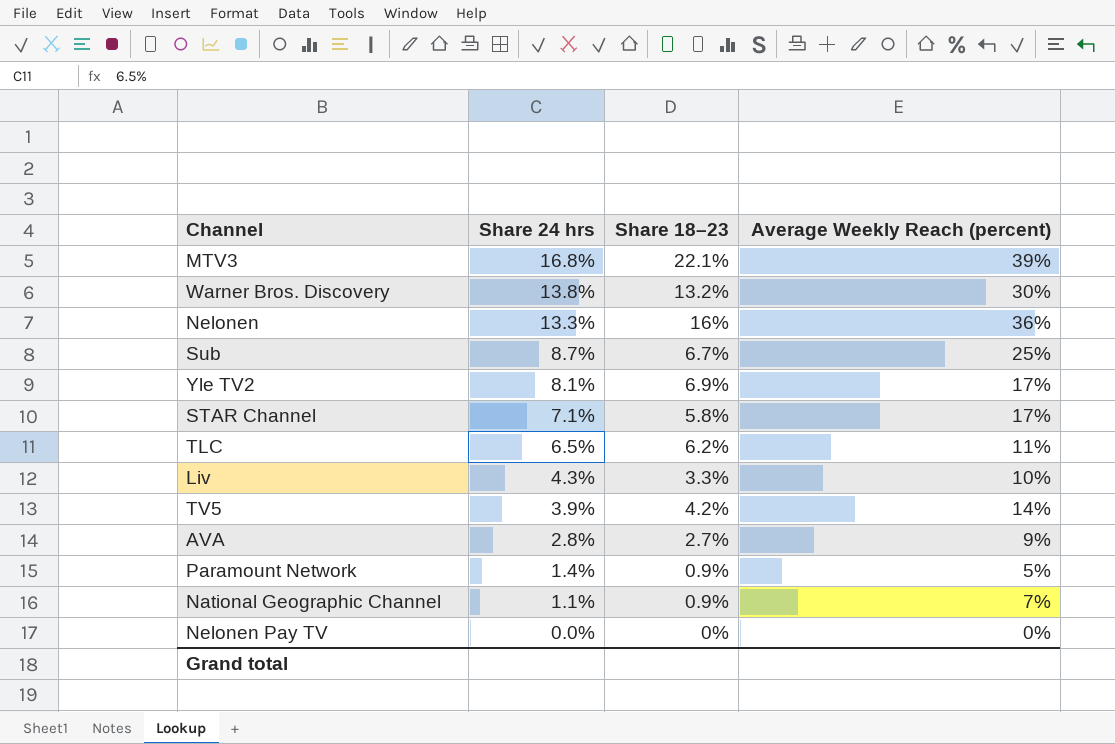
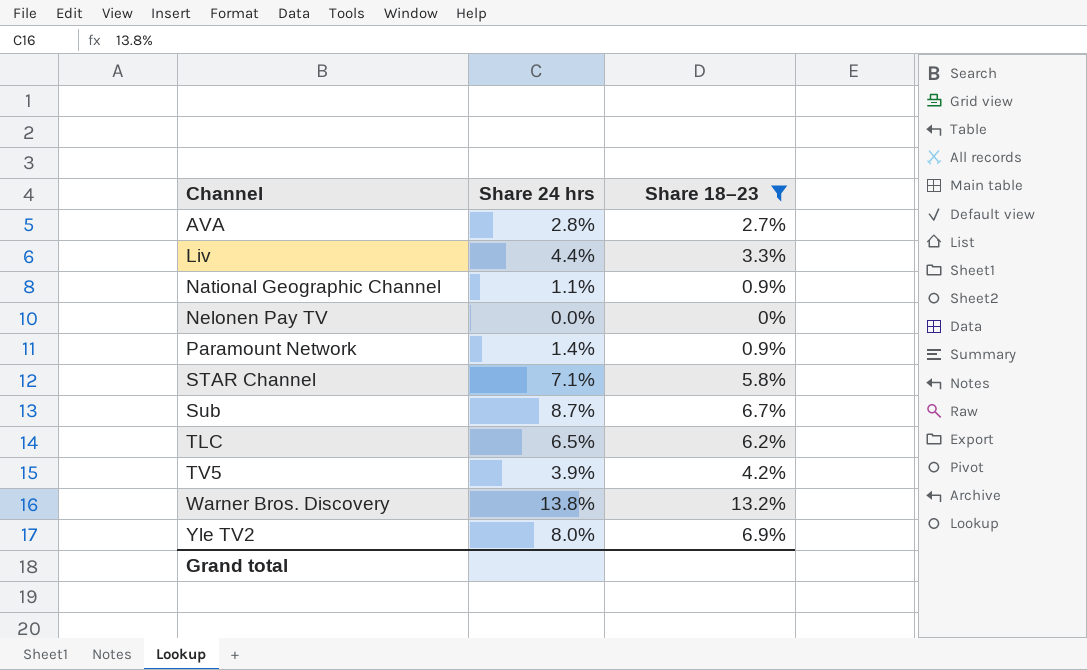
filter: none -> Share 18–23 <= 13.2%
row order: Share 24 hrs descending -> Channel ascending
column Average Weekly Reach (percent) | position: 4 -> none
Liv | Share 24 hrs: 4.3% -> 4.4%
Yle TV2 | Share 24 hrs: 8.1% -> 8.0%

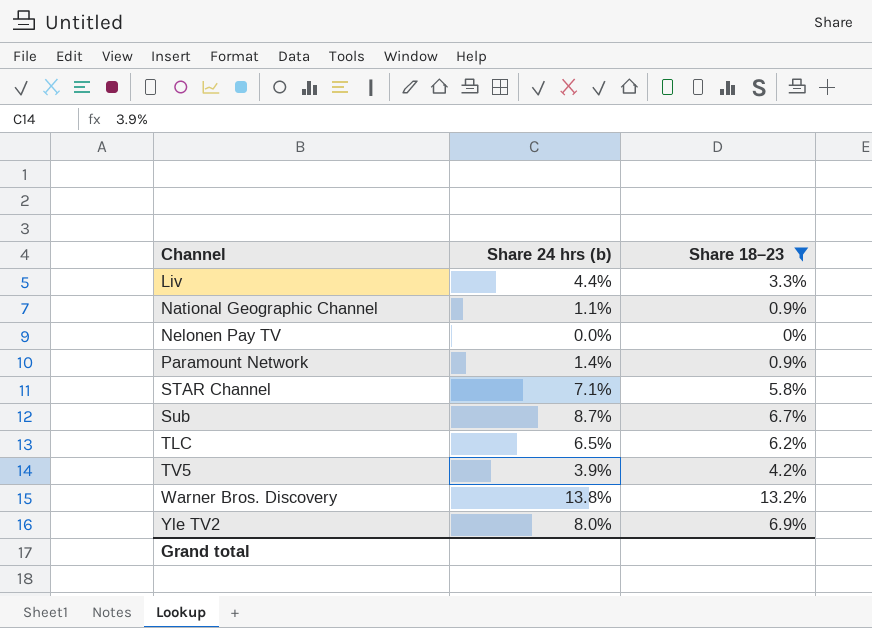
column name: Share 24 hrs -> Share 24 hrs (b)
row AVA: 2.8% | 2.7% -> none

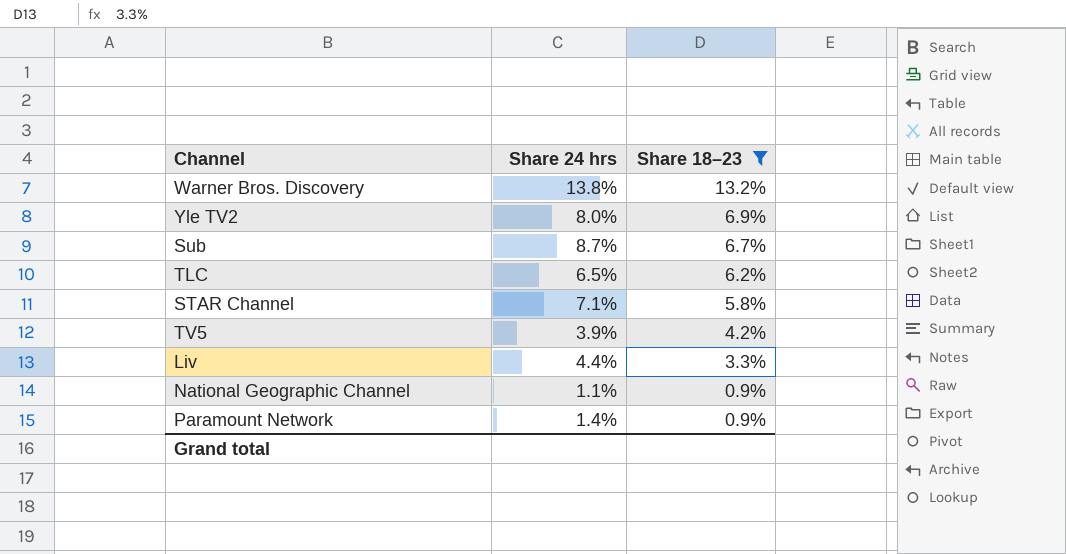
row order: Channel ascending -> Share 18–23 descending
column name: Share 24 hrs (b) -> Share 24 hrs
row Nelonen Pay TV: 0.0% | 0% -> none

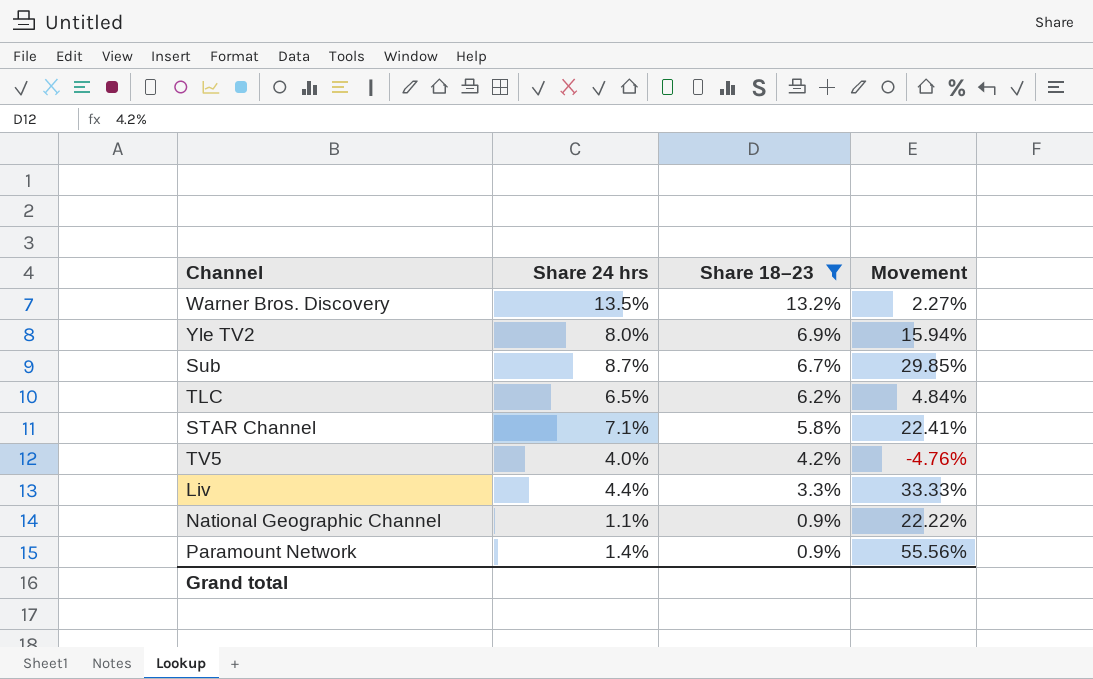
column Movement | formula: none -> ([Share 24 hrs] - [Share 18–23]) / [Share 18–23]
Warner Bros. Discovery | Share 24 hrs: 13.8% -> 13.5%
TV5 | Share 24 hrs: 3.9% -> 4.0%

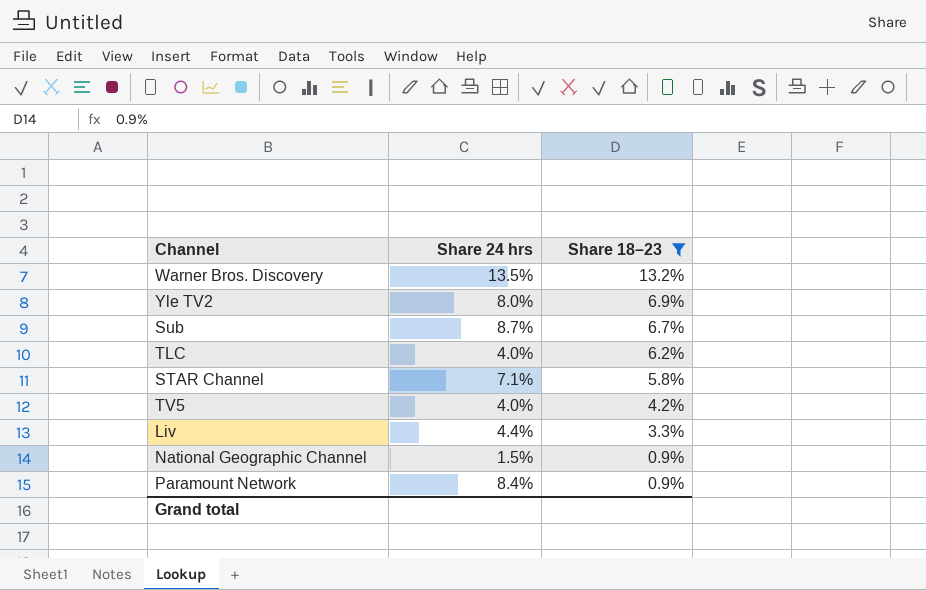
column Movement | formula: ([Share 24 hrs] - [Share 18–23]) / [Share 18–23] -> none
TLC | Share 24 hrs: 6.5% -> 4.0%
National Geographic Channel | Share 24 hrs: 1.1% -> 1.5%
Paramount Network | Share 24 hrs: 1.4% -> 8.4%

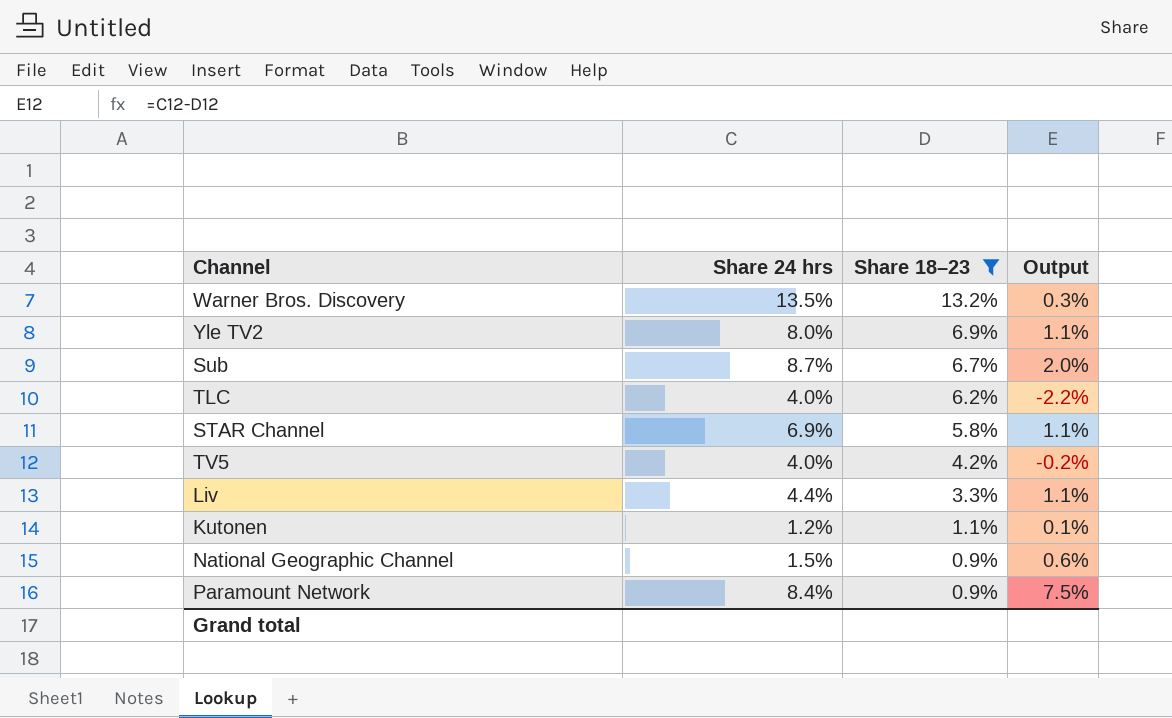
column Output | formula: none -> [Share 24 hrs] - [Share 18–23]
STAR Channel | Share 24 hrs: 7.1% -> 6.9%
row Kutonen: none -> 1.2% | 1.1% | 0.1%

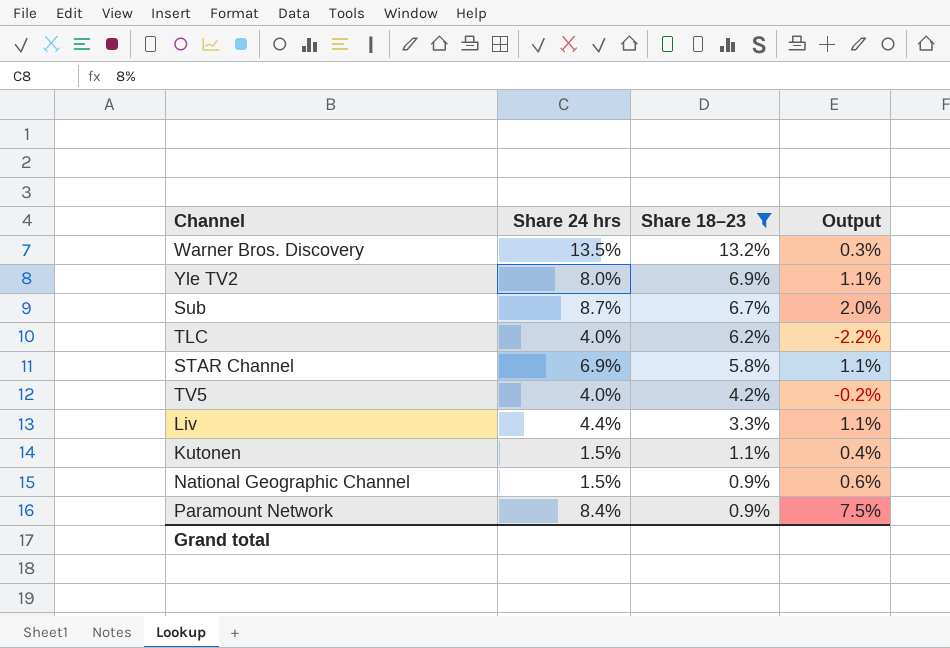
Kutonen | Share 24 hrs: 1.2% -> 1.5%
Kutonen | Output: 0.1% -> 0.4%

